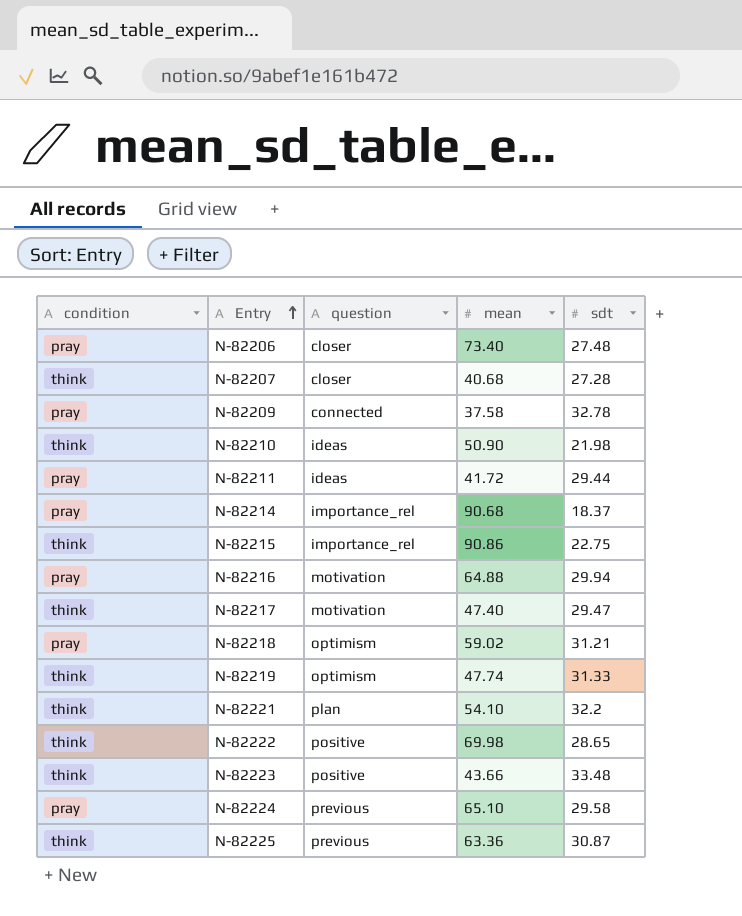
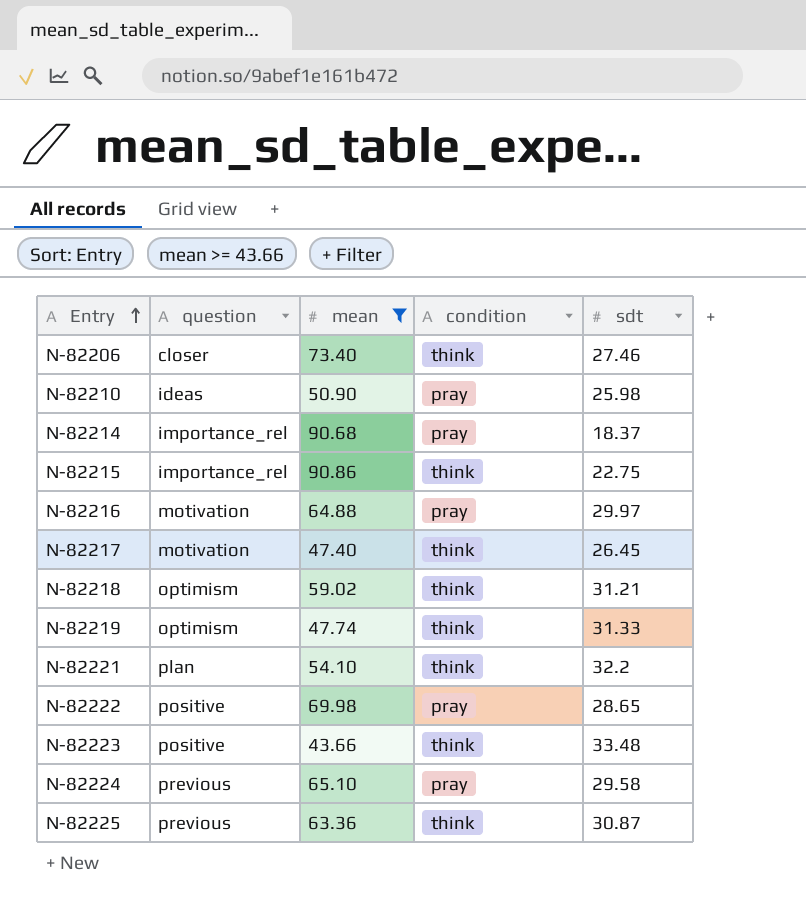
filter: none -> mean >= 43.66
column condition | position: 1 -> 4
N-82206 | condition: pray -> think
N-82206 | sdt: 27.48 -> 27.46
N-82210 | condition: think -> pray
N-82210 | sdt: 21.98 -> 25.98
N-82216 | sdt: 29.94 -> 29.97
N-82217 | sdt: 29.47 -> 26.45
N-82218 | condition: pray -> think
N-82222 | condition: think -> pray

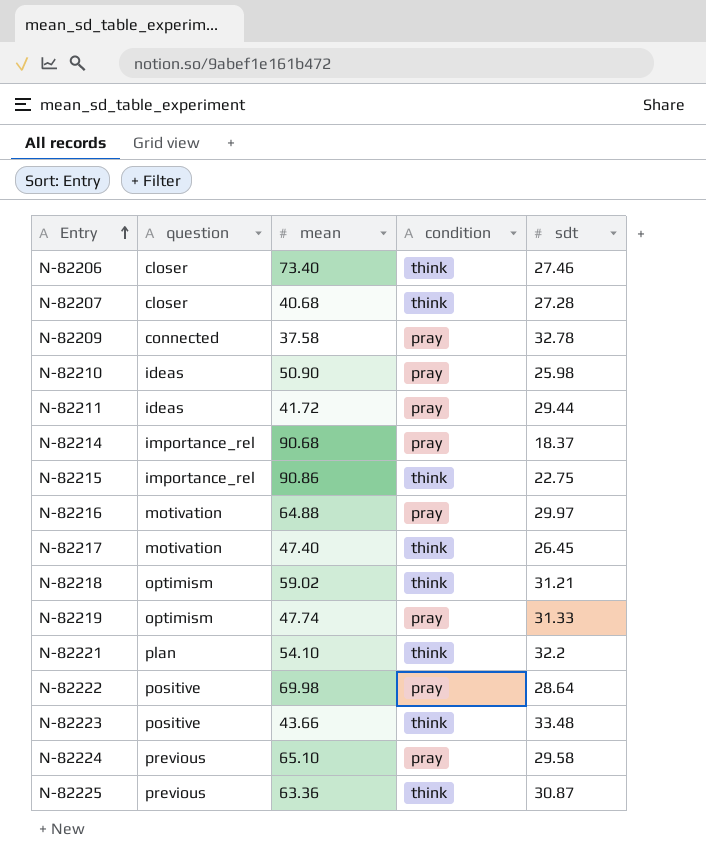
filter: mean >= 43.66 -> none
N-82219 | condition: think -> pray
N-82222 | sdt: 28.65 -> 28.64

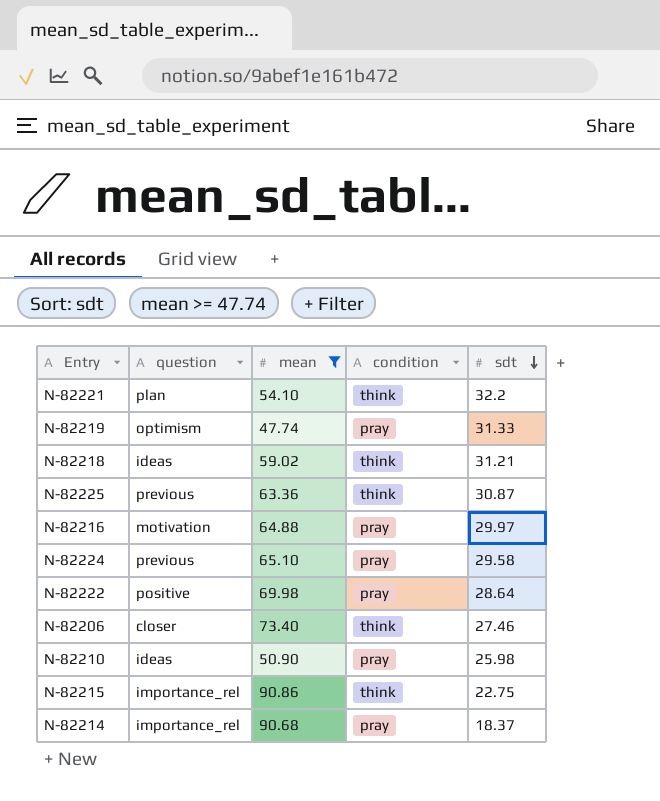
filter: none -> mean >= 47.74
row order: Entry ascending -> sdt descending
N-82218 | question: optimism -> ideas

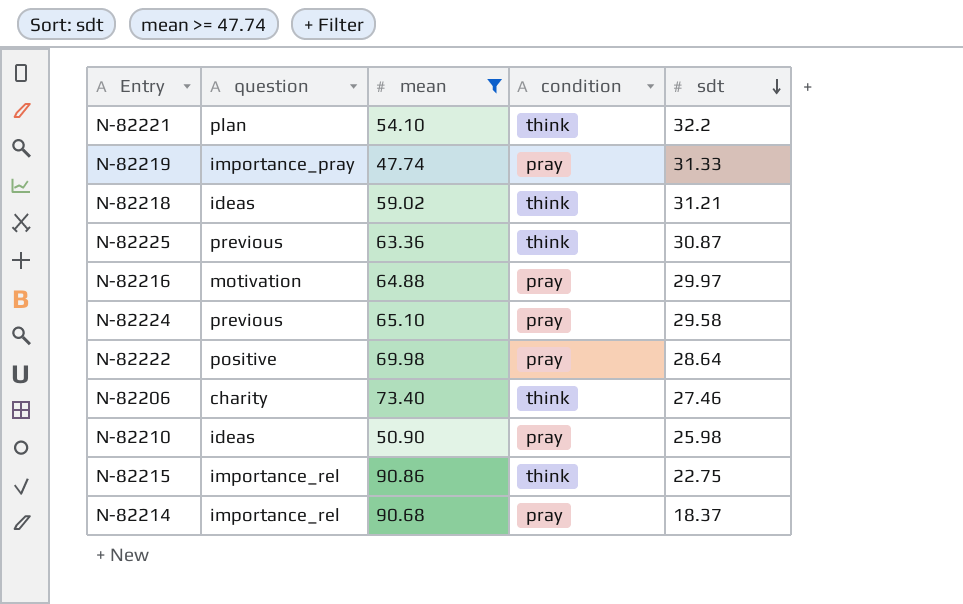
N-82219 | question: optimism -> importance_pray
N-82206 | question: closer -> charity

